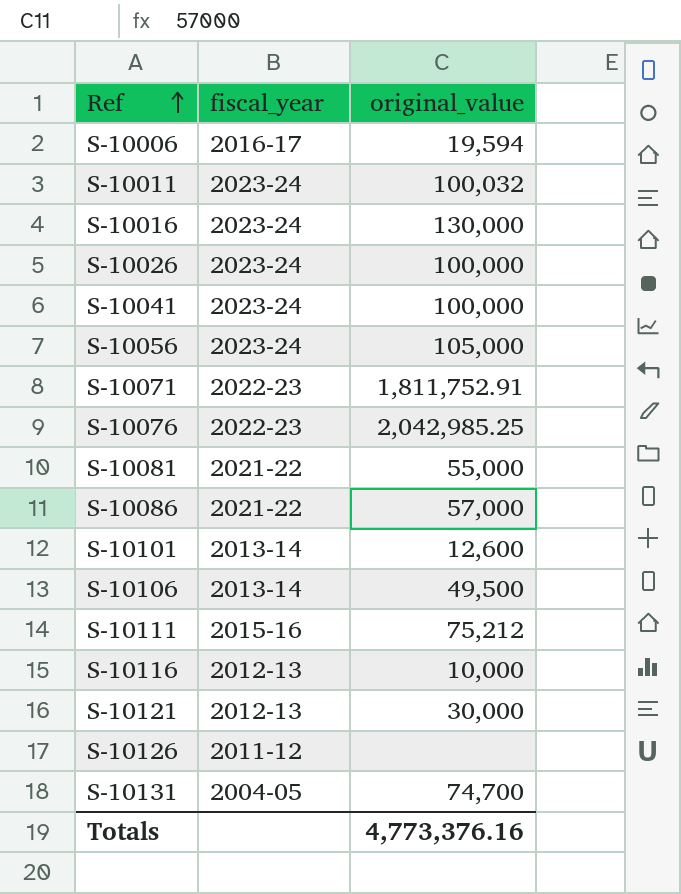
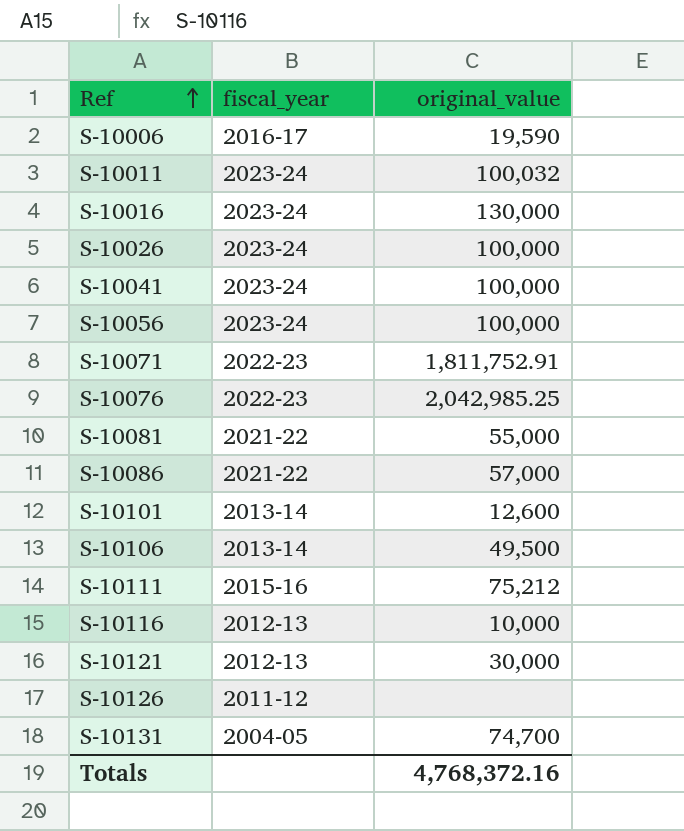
S-10006 | original_value: 19,594 -> 19,590
S-10056 | original_value: 105,000 -> 100,000
Totals | original_value: 4,773,376.16 -> 4,768,372.16

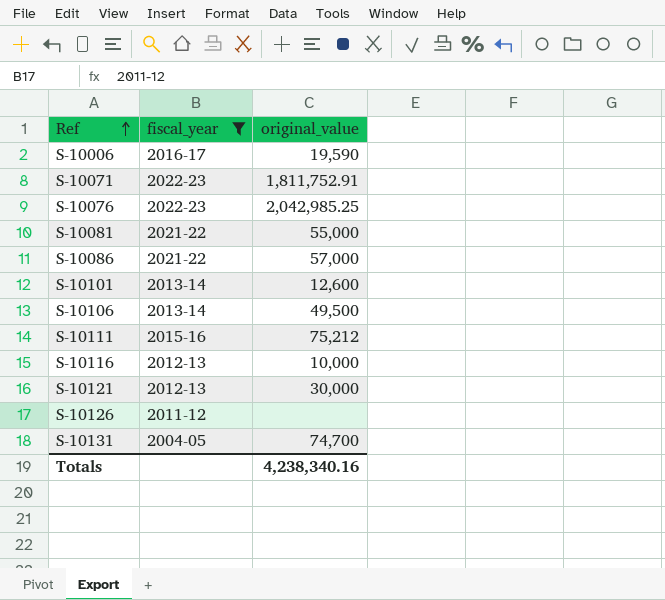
filter: none -> fiscal_year != 2023-24
Totals | original_value: 4,768,372.16 -> 4,238,340.16

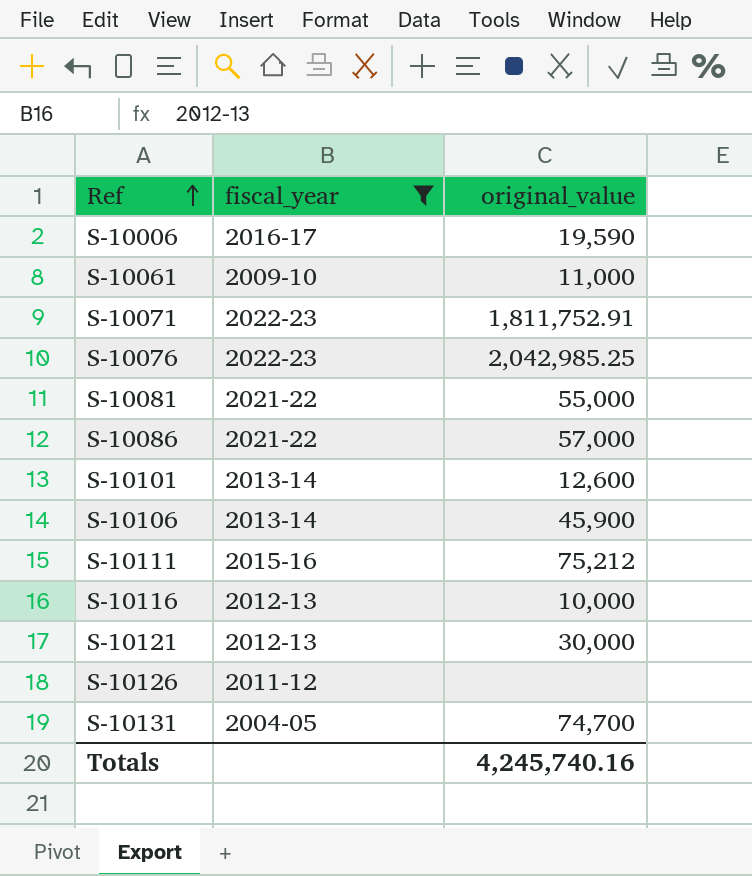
row S-10061: none -> 2009-10 | 11,000
S-10106 | original_value: 49,500 -> 45,900
Totals | original_value: 4,238,340.16 -> 4,245,740.16

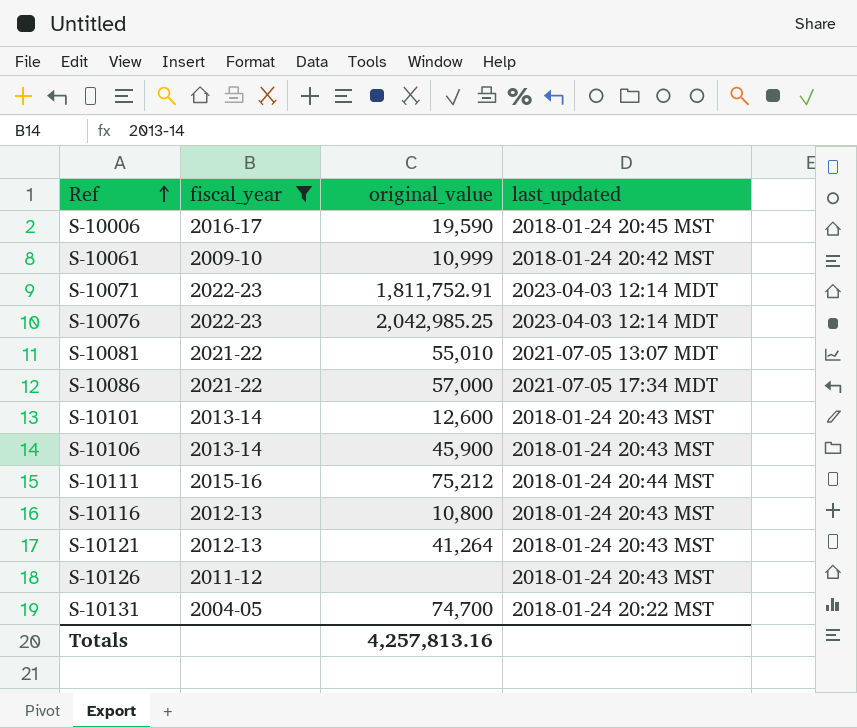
column last_updated | position: none -> 4
S-10061 | original_value: 11,000 -> 10,999
S-10081 | original_value: 55,000 -> 55,010
S-10116 | original_value: 10,000 -> 10,800
S-10121 | original_value: 30,000 -> 41,264
Totals | original_value: 4,245,740.16 -> 4,257,813.16

